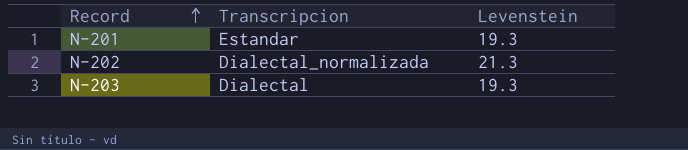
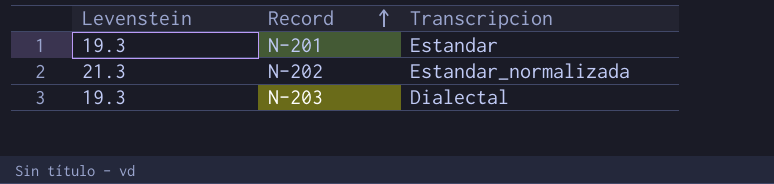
column Levenstein | position: 3 -> 1
N-202 | Transcripcion: Dialectal_normalizada -> Estandar_normalizada

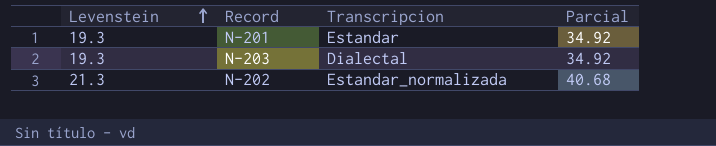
row order: Record ascending -> Levenstein ascending
column Parcial | position: none -> 4

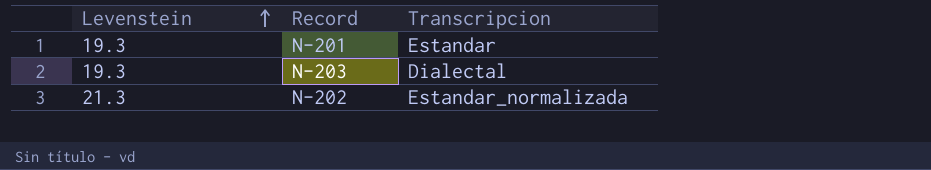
column Parcial | position: 4 -> none

